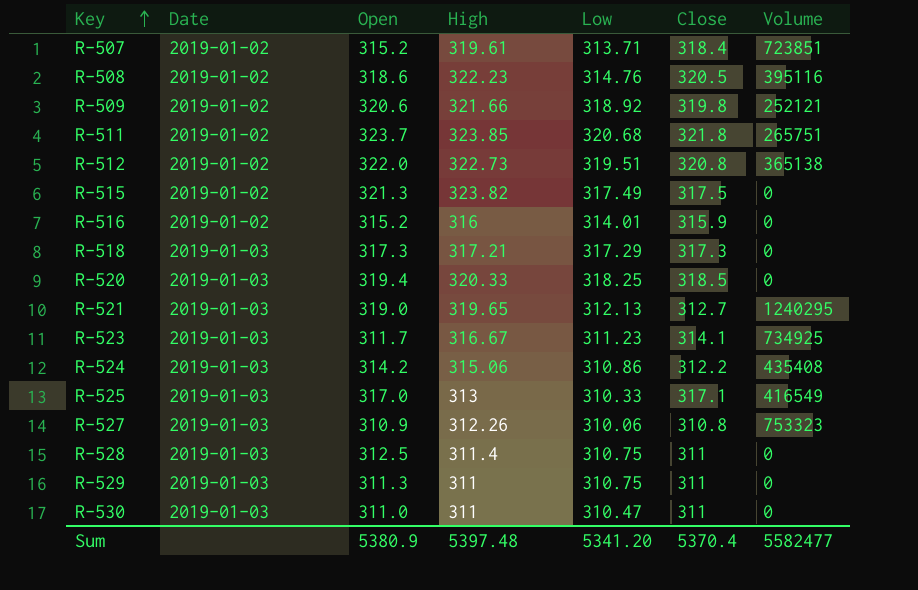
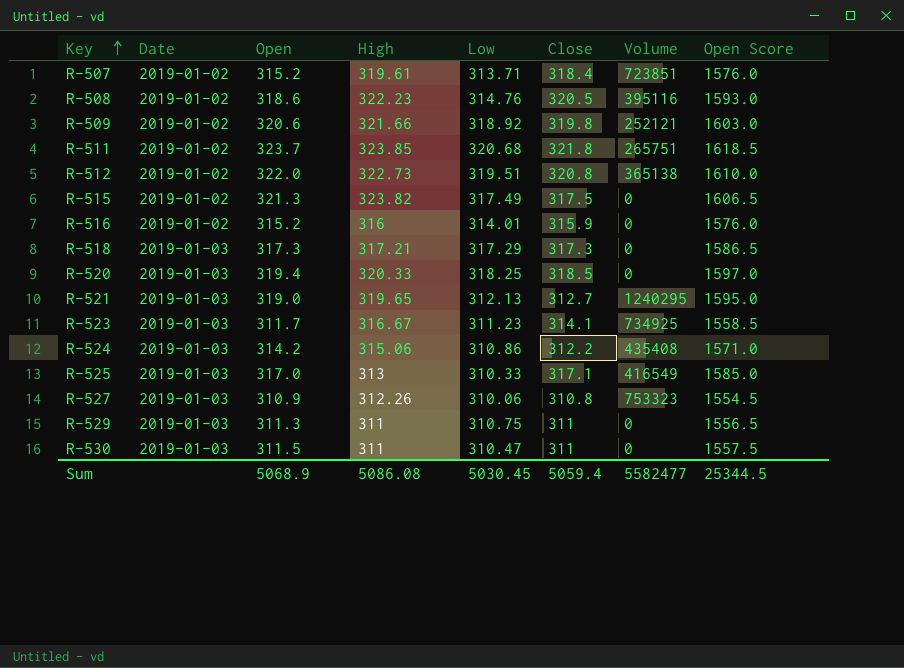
column Open Score | formula: none -> [Open] * 5
row R-528: 2019-01-03 | 312.5 | 311.4 | 310.75 | 311 | 0 -> none
R-530 | Open: 311.0 -> 311.5
Sum | Open: 5380.9 -> 5068.9
Sum | High: 5397.48 -> 5086.08
Sum | Low: 5341.20 -> 5030.45
Sum | Close: 5370.4 -> 5059.4

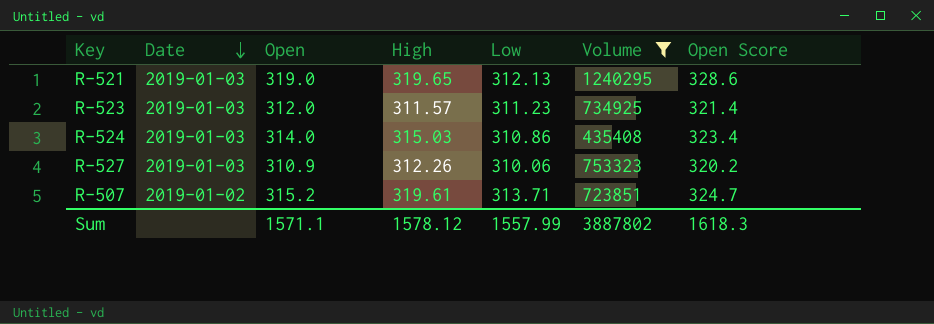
filter: none -> Volume >= 435408
row order: Key ascending -> Date descending
column Close | position: 6 -> none
column Open Score | formula: [Open] * 5 -> [Open] * 1.03
R-523 | Open: 311.7 -> 312.0
R-523 | High: 316.67 -> 311.57
R-524 | Open: 314.2 -> 314.0
R-524 | High: 315.06 -> 315.03
Sum | Open: 5068.9 -> 1571.1
Sum | High: 5086.08 -> 1578.12
Sum | Low: 5030.45 -> 1557.99
Sum | Volume: 5582477 -> 3887802
Sum | Open Score: 25344.5 -> 1618.3

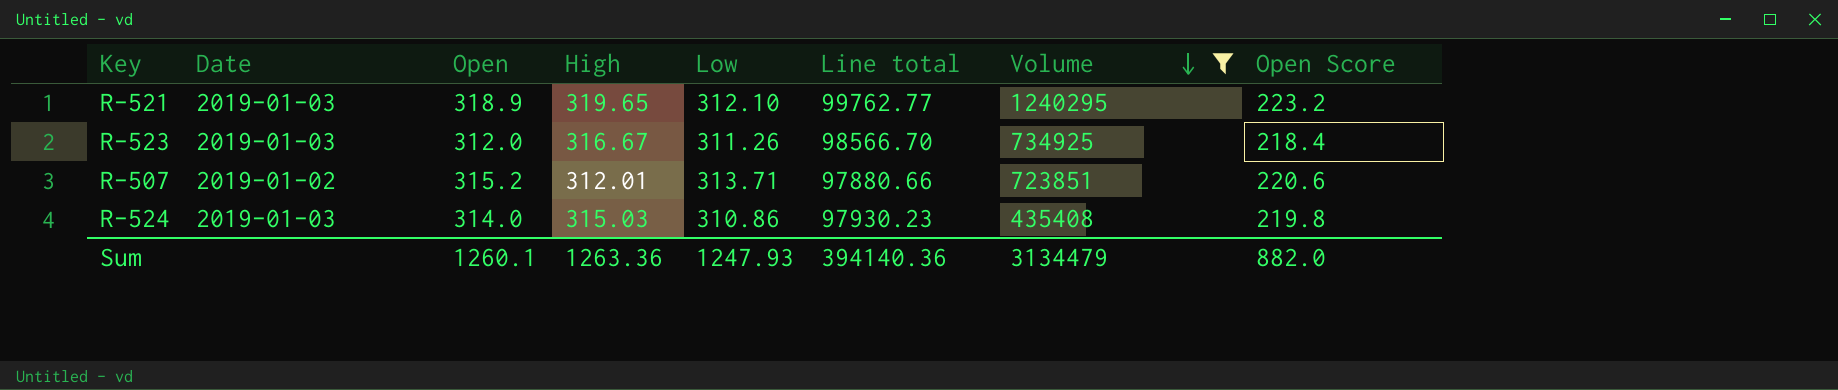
row order: Date descending -> Volume descending
column Line total | formula: none -> [High] * [Low]
column Open Score | formula: [Open] * 1.03 -> [Open] * 0.7
row R-527: 2019-01-03 | 310.9 | 312.26 | 310.06 | 753323 | 320.2 -> none
R-521 | Open: 319.0 -> 318.9
R-521 | Low: 312.13 -> 312.10
R-523 | High: 311.57 -> 316.67
R-523 | Low: 311.23 -> 311.26
R-507 | High: 319.61 -> 312.01
Sum | Open: 1571.1 -> 1260.1
Sum | High: 1578.12 -> 1263.36
Sum | Low: 1557.99 -> 1247.93
Sum | Volume: 3887802 -> 3134479
Sum | Open Score: 1618.3 -> 882.0

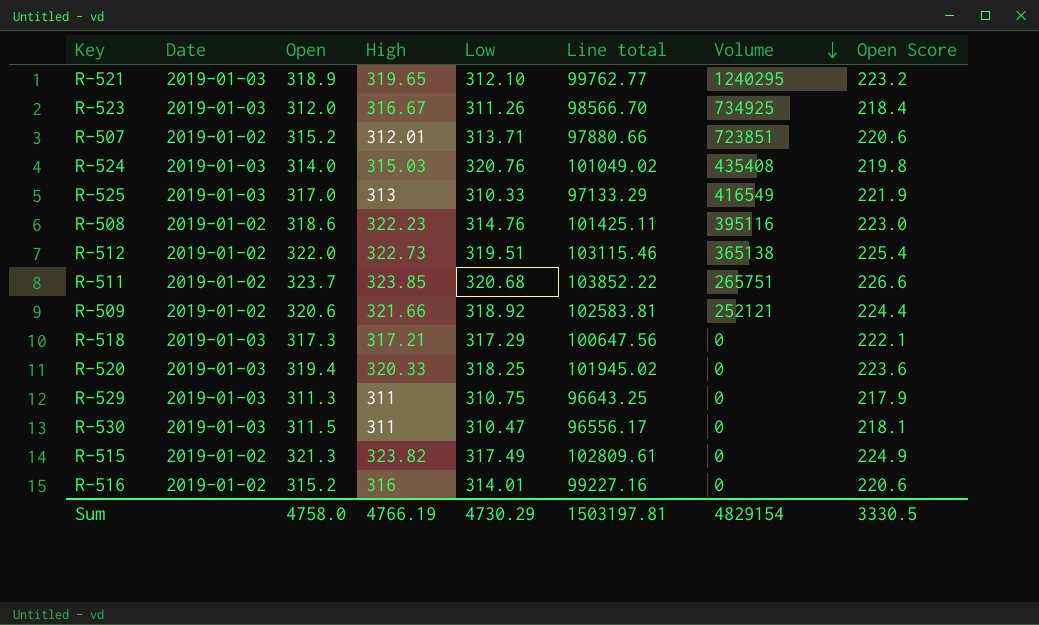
filter: Volume >= 435408 -> none
R-524 | Low: 310.86 -> 320.76
R-524 | Line total: 97930.23 -> 101049.02
Sum | Open: 1260.1 -> 4758.0
Sum | High: 1263.36 -> 4766.19
Sum | Low: 1247.93 -> 4730.29
Sum | Line total: 394140.36 -> 1503197.81
Sum | Volume: 3134479 -> 4829154
Sum | Open Score: 882.0 -> 3330.5

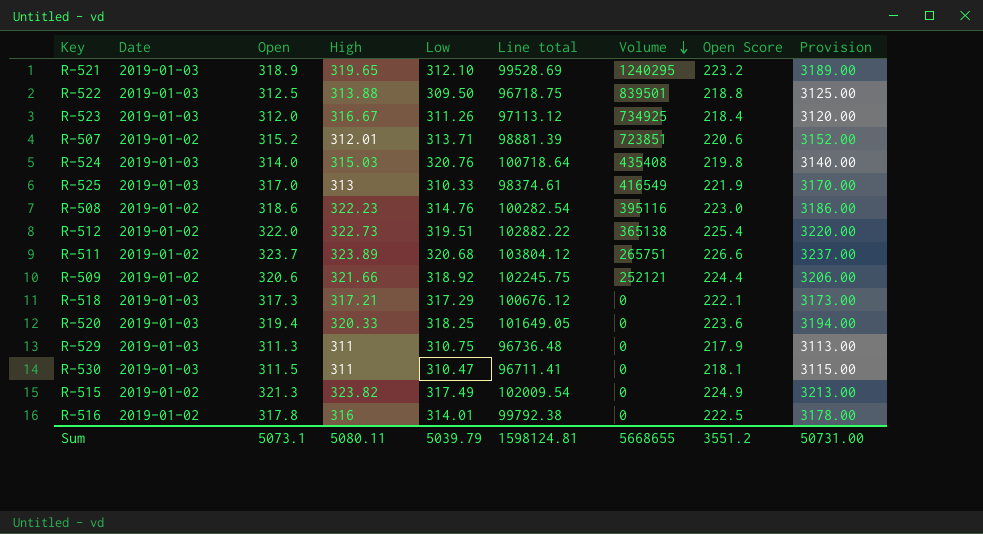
column Line total | formula: [High] * [Low] -> [Open] * [Low]
column Provision | formula: none -> [Open] * 10
row R-522: none -> 2019-01-03 | 312.5 | 313.88 | 309.50 | 96718.75 | 839501 | 218.8 | 3125.00
R-511 | High: 323.85 -> 323.89
R-516 | Open: 315.2 -> 317.8
R-516 | Open Score: 220.6 -> 222.5
Sum | Open: 4758.0 -> 5073.1
Sum | High: 4766.19 -> 5080.11
Sum | Low: 4730.29 -> 5039.79
Sum | Line total: 1503197.81 -> 1598124.81
Sum | Volume: 4829154 -> 5668655
Sum | Open Score: 3330.5 -> 3551.2

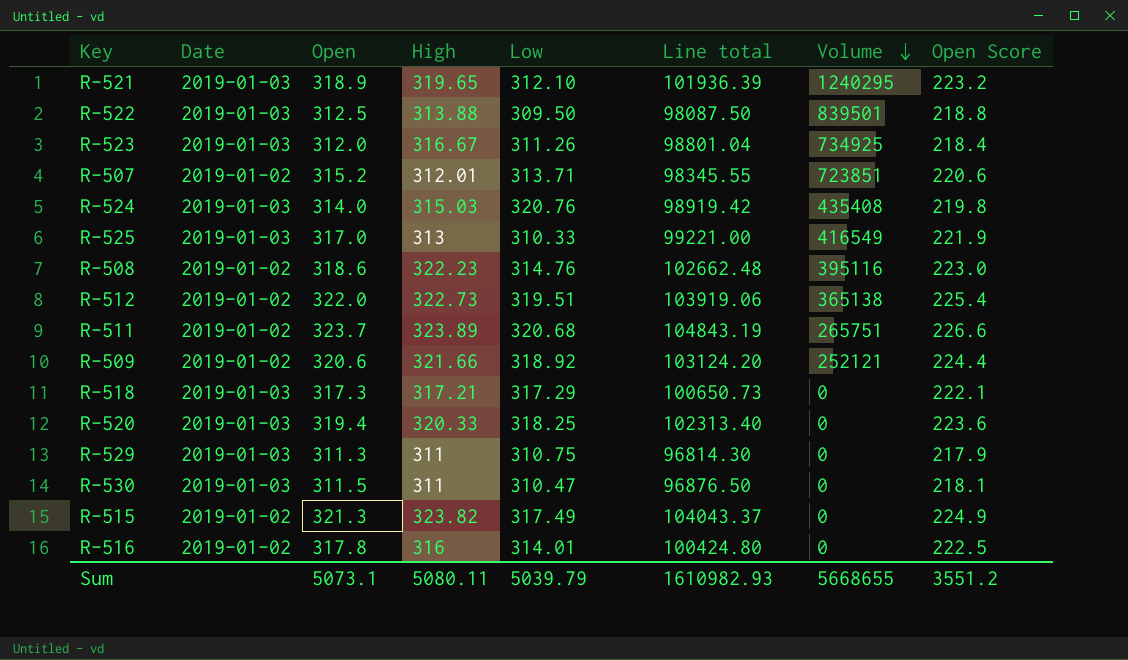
column Provision | formula: [Open] * 10 -> none
column Line total | formula: [Open] * [Low] -> [Open] * [High]
Sum | Line total: 1598124.81 -> 1610982.93

